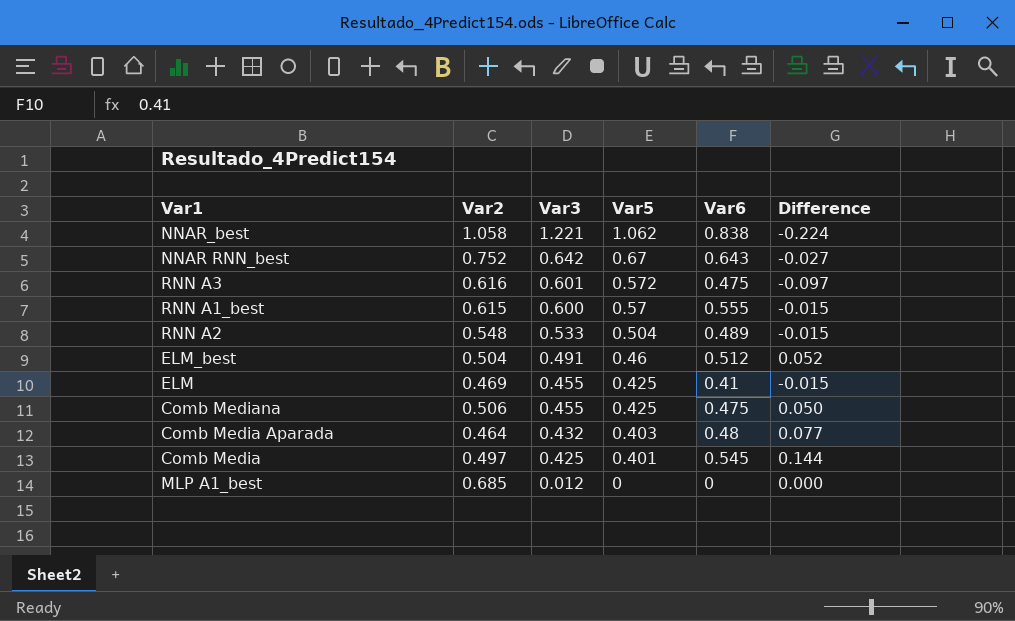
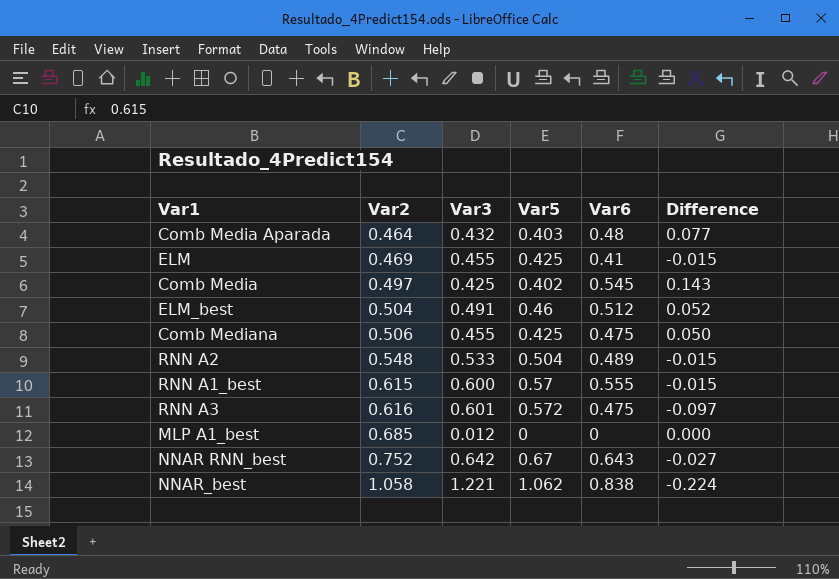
row order: Var3 descending -> Var2 ascending
Comb Media | Var5: 0.401 -> 0.402
Comb Media | Difference: 0.144 -> 0.143

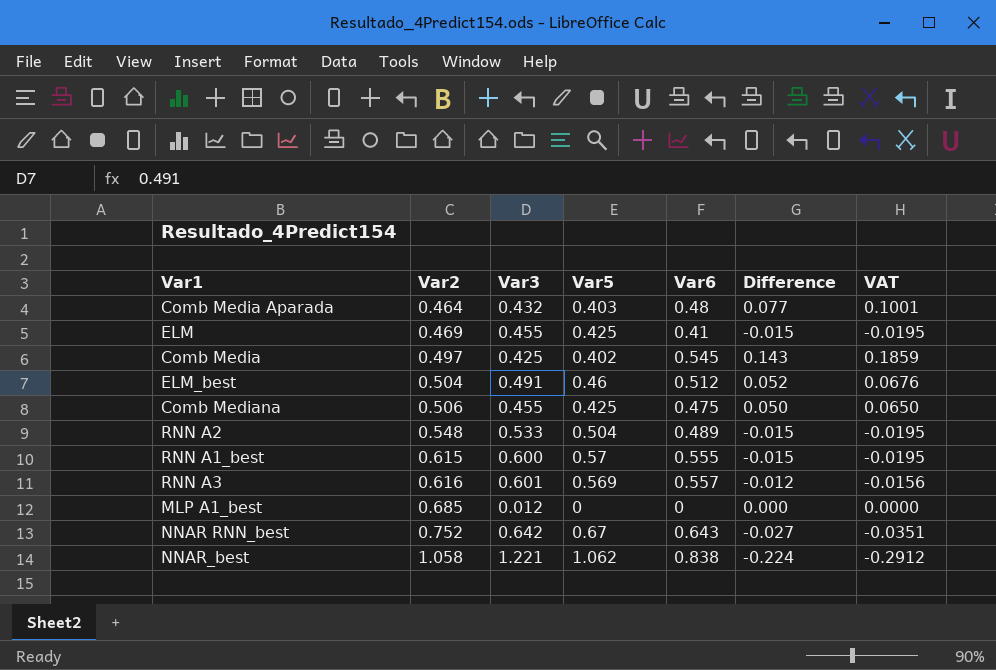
column VAT | formula: none -> [Difference] * 1.3
RNN A3 | Var5: 0.572 -> 0.569
RNN A3 | Var6: 0.475 -> 0.557
RNN A3 | Difference: -0.097 -> -0.012

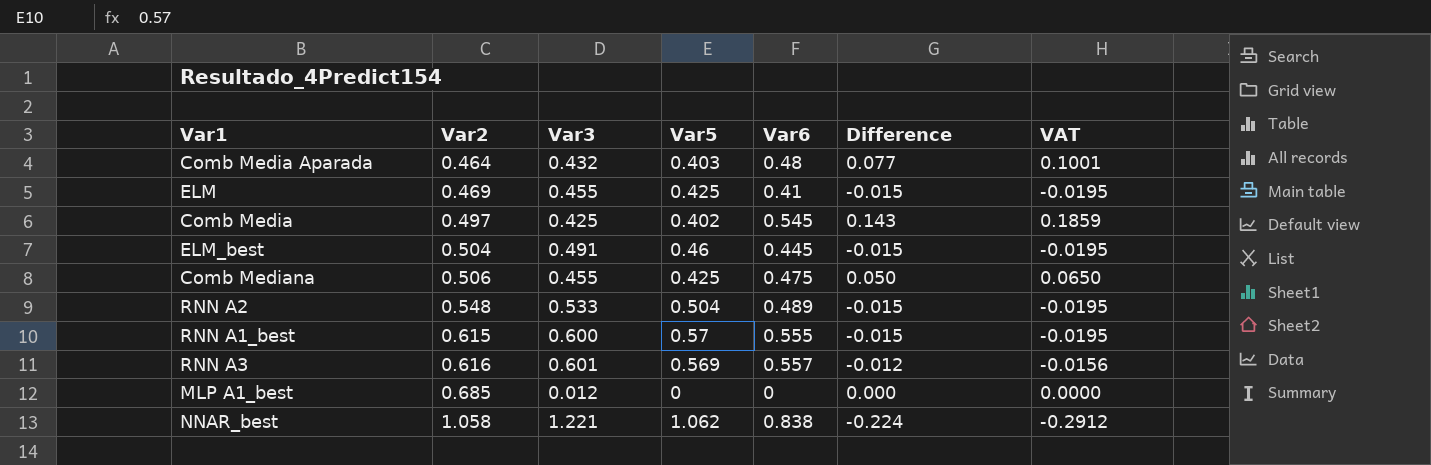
row NNAR RNN_best: 0.752 | 0.642 | 0.67 | 0.643 | -0.027 | -0.0351 -> none
ELM_best | Var6: 0.512 -> 0.445
ELM_best | Difference: 0.052 -> -0.015
ELM_best | VAT: 0.0676 -> -0.0195

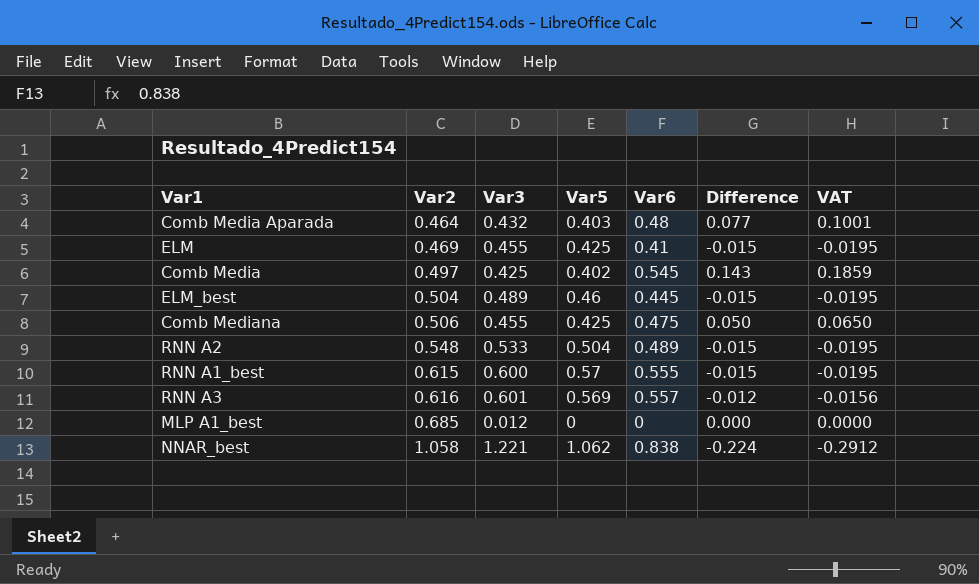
ELM_best | Var3: 0.491 -> 0.489

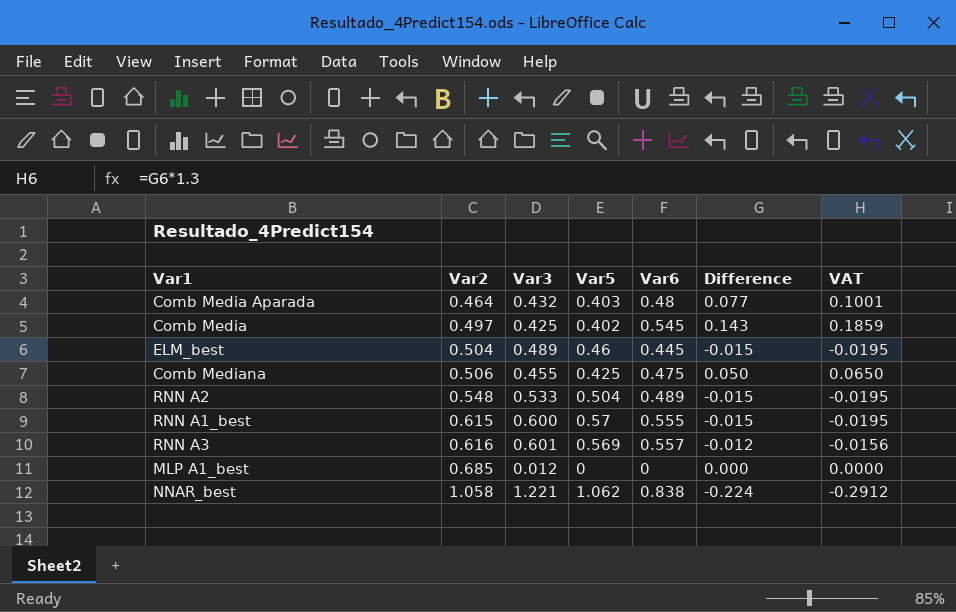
row ELM: 0.469 | 0.455 | 0.425 | 0.41 | -0.015 | -0.0195 -> none

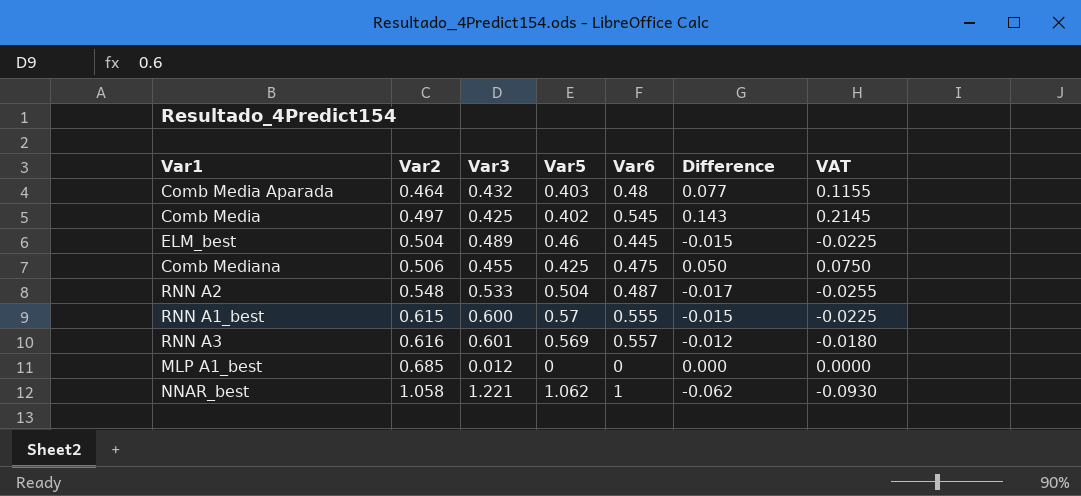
column VAT | formula: [Difference] * 1.3 -> [Difference] * 1.5
RNN A2 | Var6: 0.489 -> 0.487
RNN A2 | Difference: -0.015 -> -0.017
NNAR_best | Var6: 0.838 -> 1
NNAR_best | Difference: -0.224 -> -0.062

